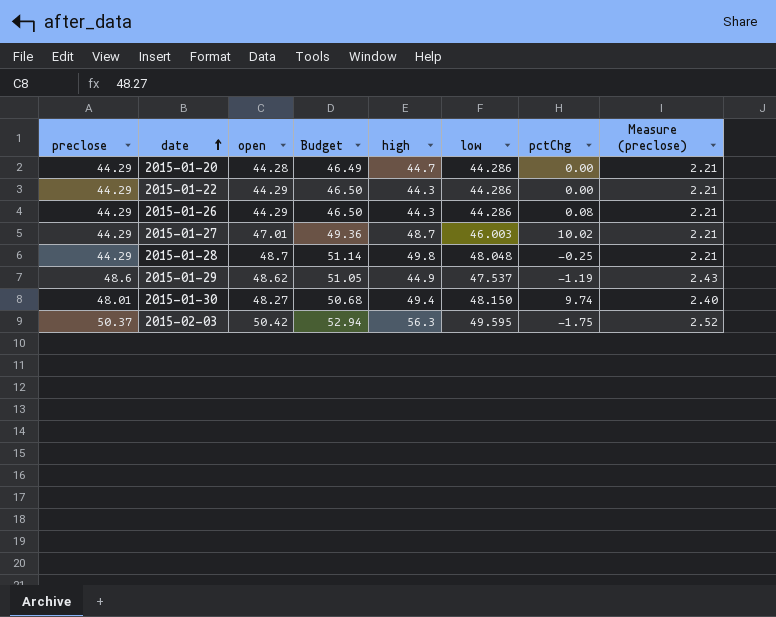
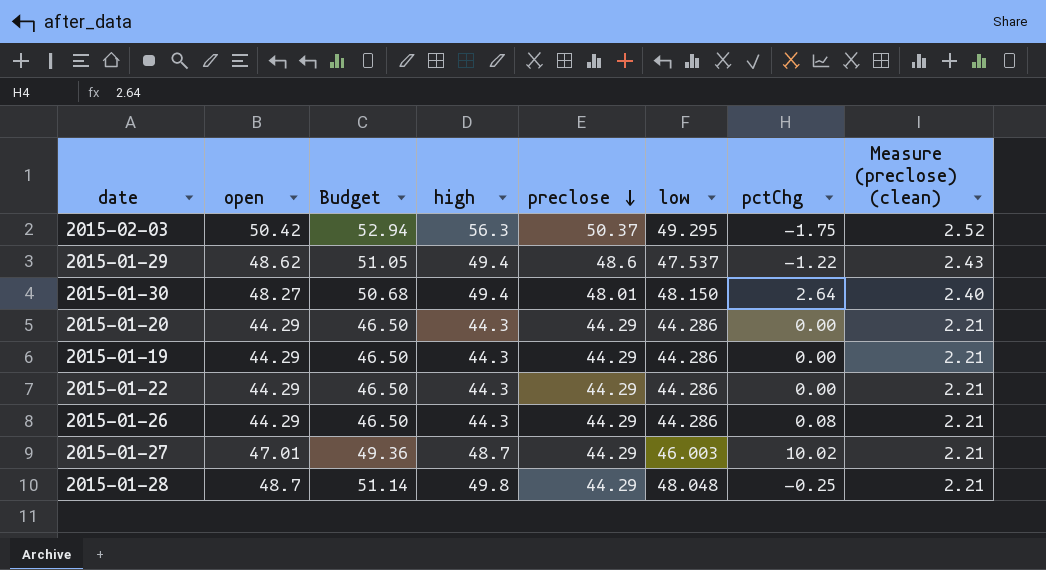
row order: date ascending -> preclose descending
column preclose | position: 1 -> 5
column name: Measure (preclose) -> Measure (preclose) (clean)
2015-02-03 | low: 49.595 -> 49.295
2015-01-29 | high: 44.9 -> 49.4
2015-01-29 | pctChg: -1.19 -> -1.22
2015-01-30 | pctChg: 9.74 -> 2.64
2015-01-20 | open: 44.28 -> 44.29
2015-01-20 | Budget: 46.49 -> 46.50
2015-01-20 | high: 44.7 -> 44.3
row 2015-01-19: none -> 44.29 | 46.50 | 44.3 | 44.29 | 44.286 | 0.00 | 2.21

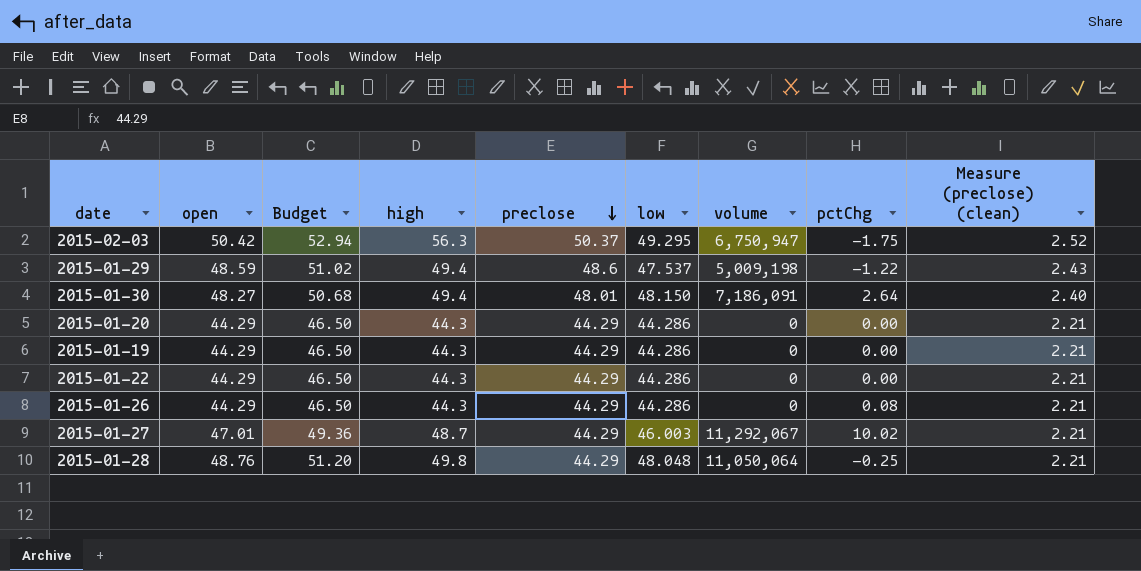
column volume | position: none -> 7
2015-01-29 | open: 48.62 -> 48.59
2015-01-29 | Budget: 51.05 -> 51.02
2015-01-28 | open: 48.7 -> 48.76
2015-01-28 | Budget: 51.14 -> 51.20

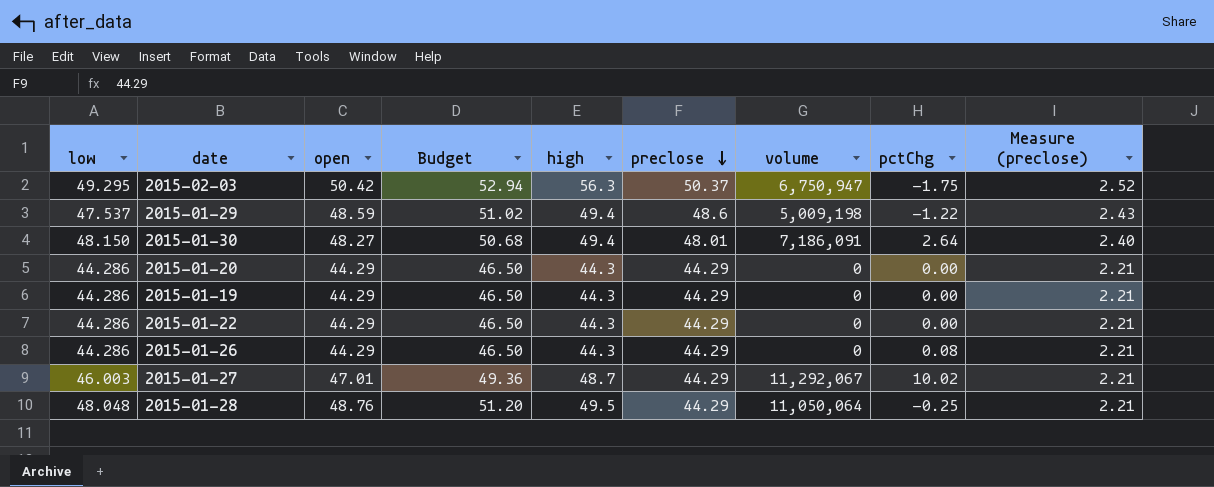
column low | position: 6 -> 1
column name: Measure (preclose) (clean) -> Measure (preclose)
2015-01-28 | high: 49.8 -> 49.5

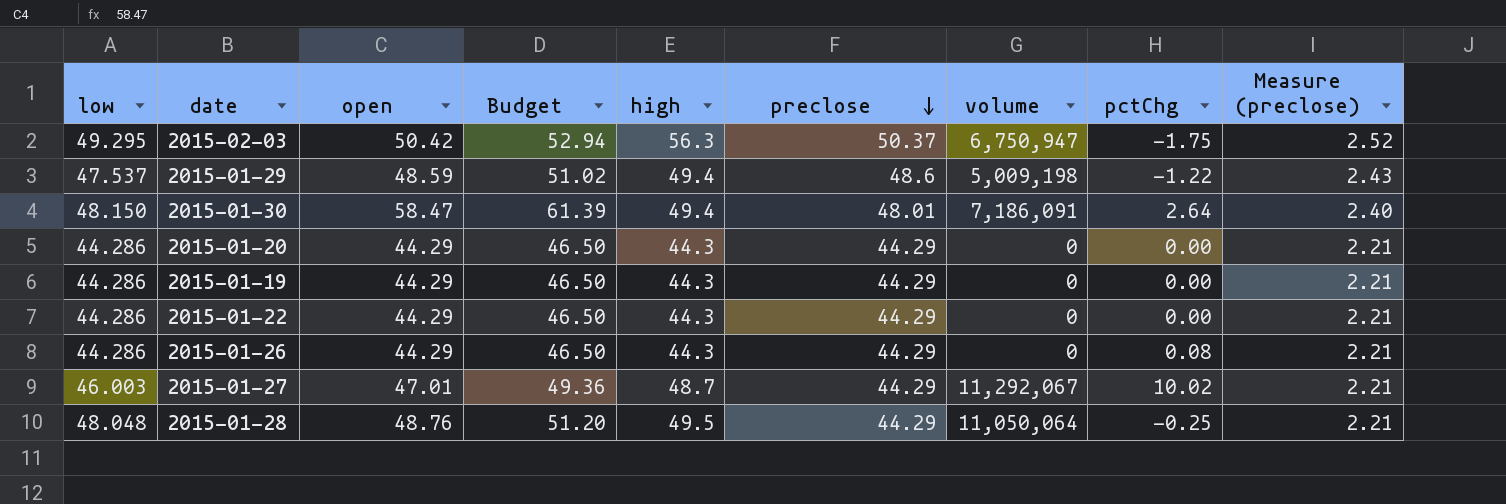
2015-01-30 | open: 48.27 -> 58.47
2015-01-30 | Budget: 50.68 -> 61.39

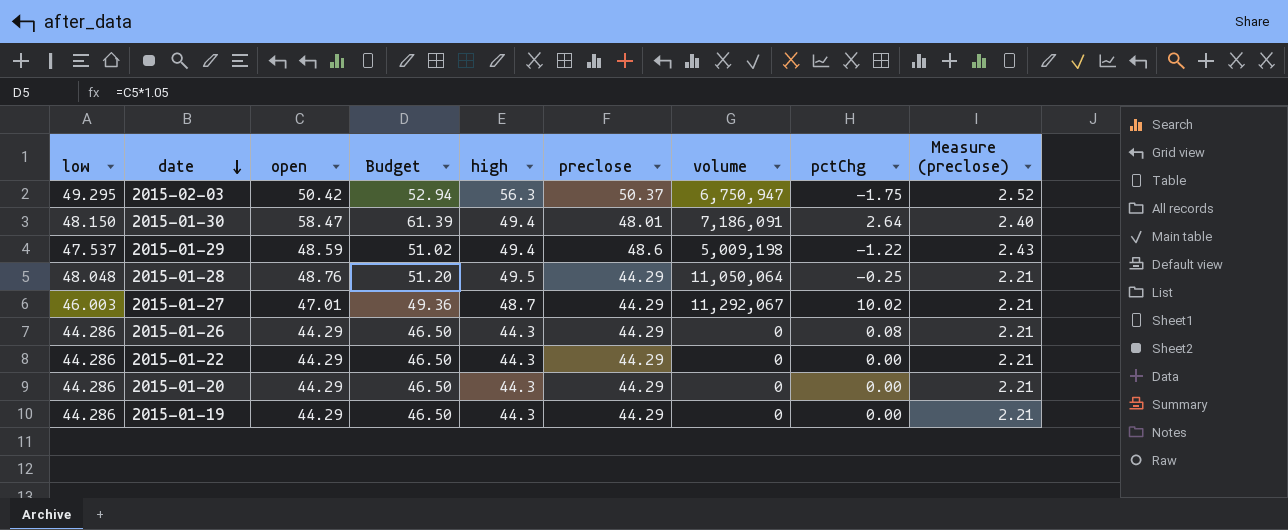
row order: preclose descending -> date descending

